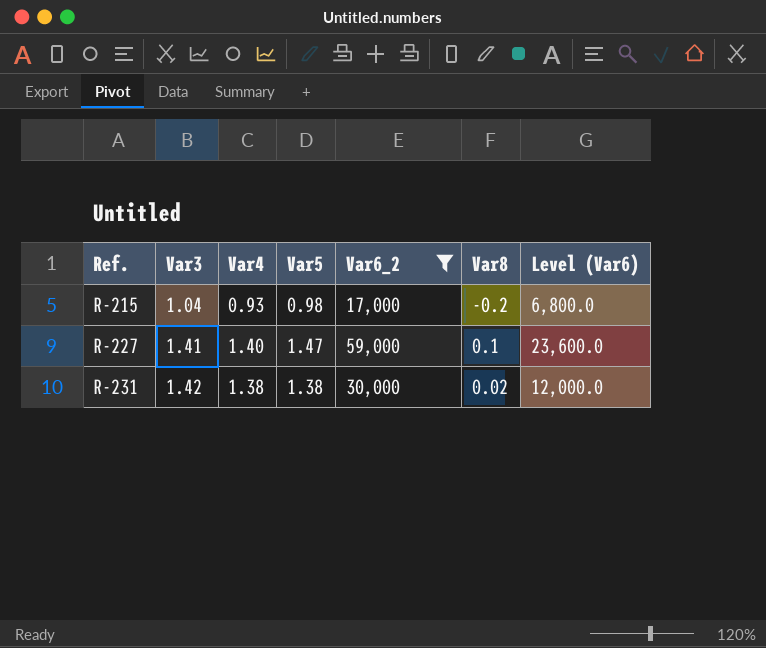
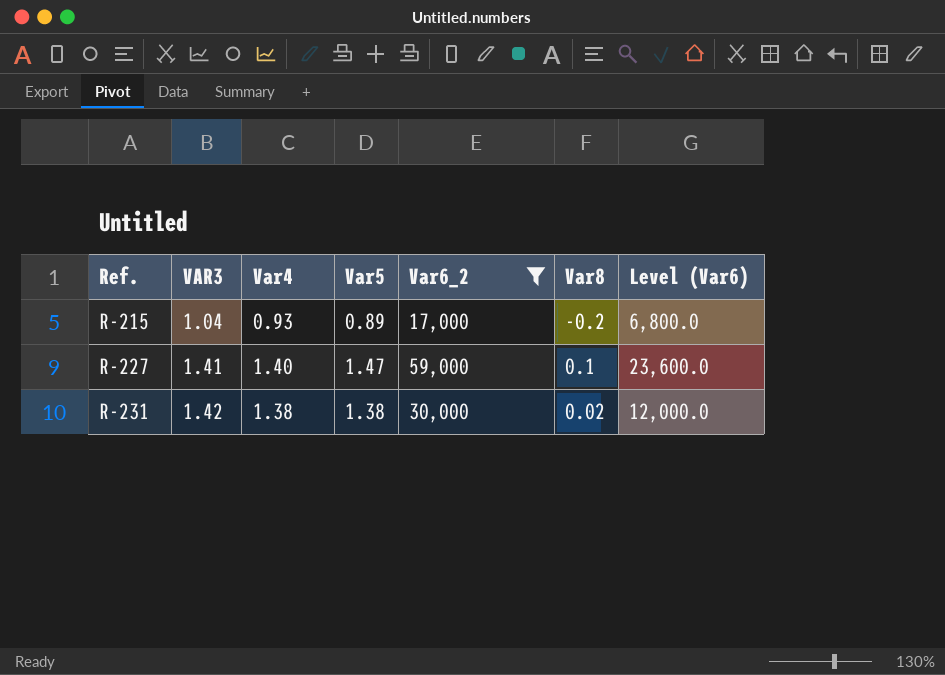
column name: Var3 -> VAR3
R-215 | Var5: 0.98 -> 0.89

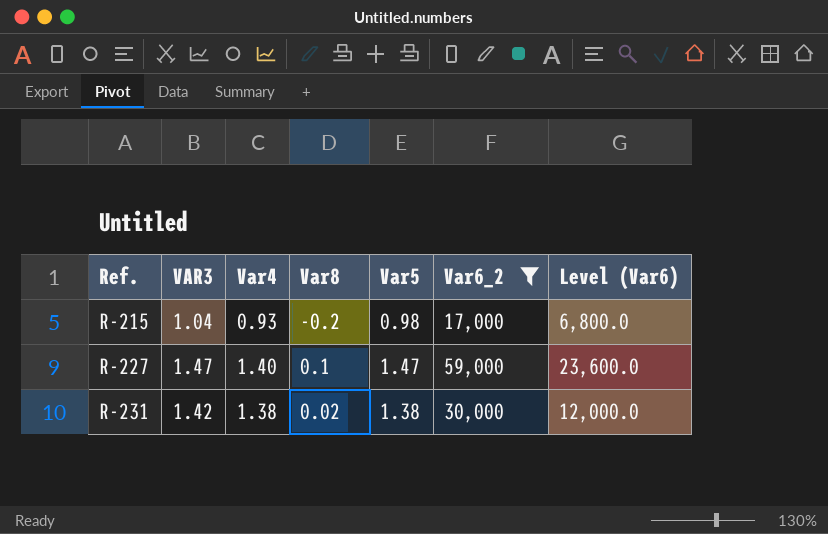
column Var8 | position: 6 -> 4
R-215 | Var5: 0.89 -> 0.98
R-227 | VAR3: 1.41 -> 1.47

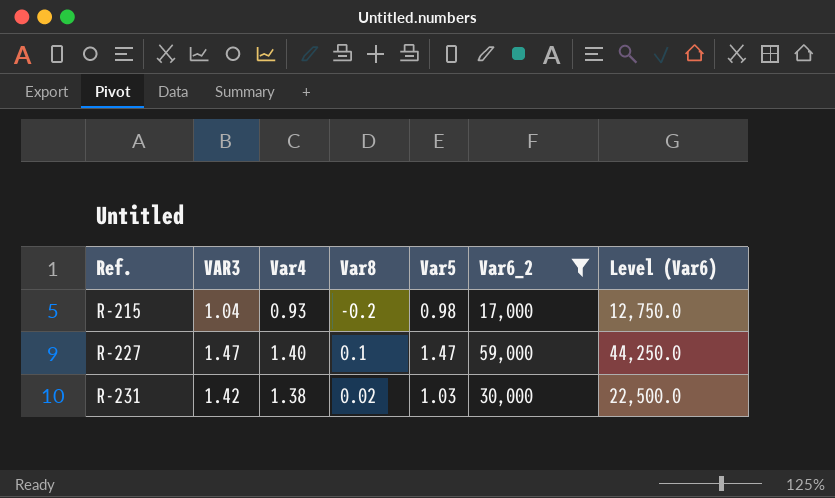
column Level (Var6) | formula: [Var6_2] * 0.4 -> [Var6_2] * 0.75
R-231 | Var5: 1.38 -> 1.03

